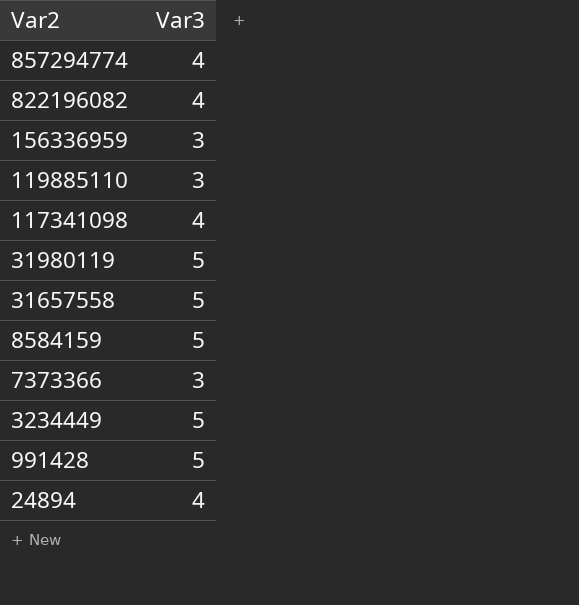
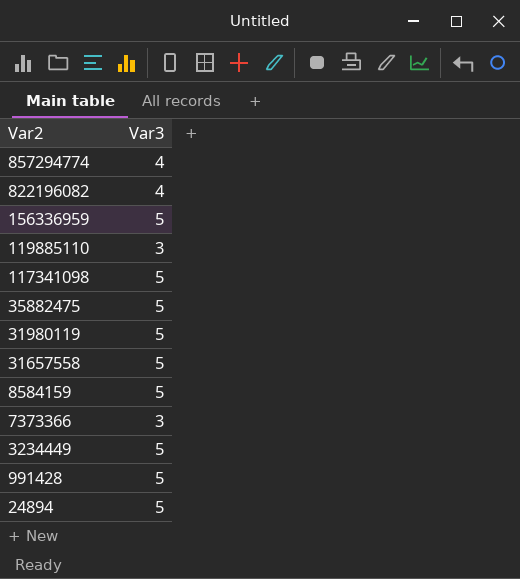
156336959 | Var3: 3 -> 5
117341098 | Var3: 4 -> 5
row 35882475: none -> 5
24894 | Var3: 4 -> 5

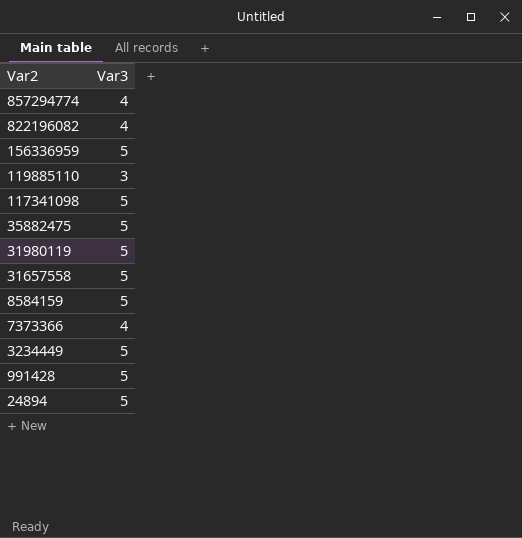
7373366 | Var3: 3 -> 4

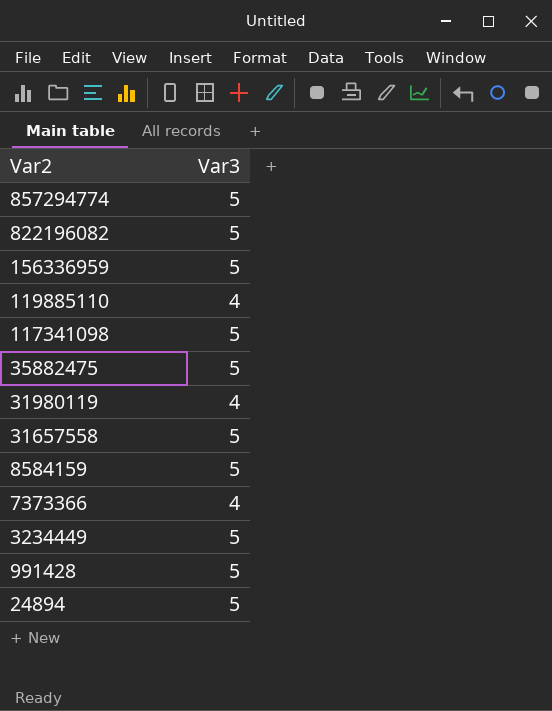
857294774 | Var3: 4 -> 5
822196082 | Var3: 4 -> 5
119885110 | Var3: 3 -> 4
31980119 | Var3: 5 -> 4

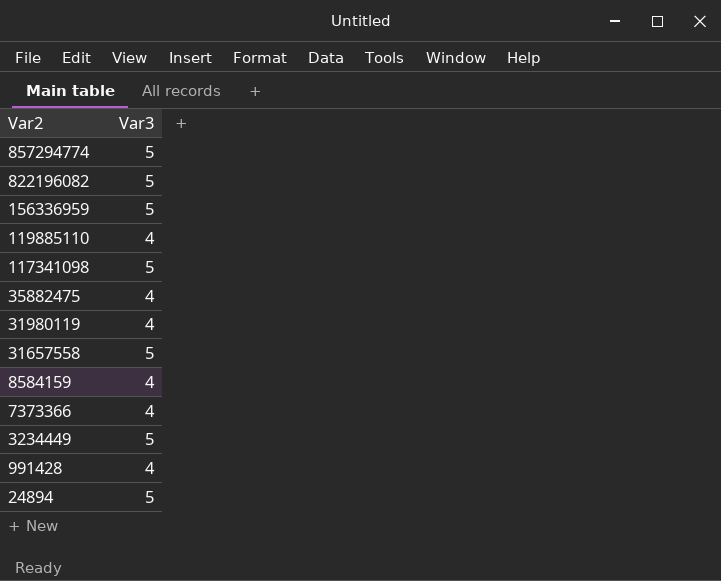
35882475 | Var3: 5 -> 4
8584159 | Var3: 5 -> 4
991428 | Var3: 5 -> 4

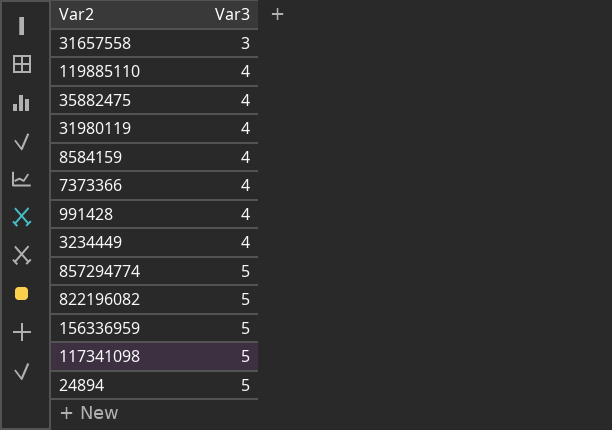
row order: Var2 descending -> Var3 ascending
31657558 | Var3: 5 -> 3
3234449 | Var3: 5 -> 4

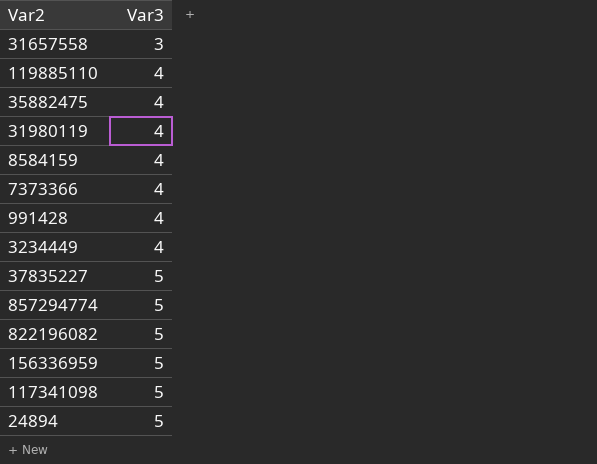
row 37835227: none -> 5

